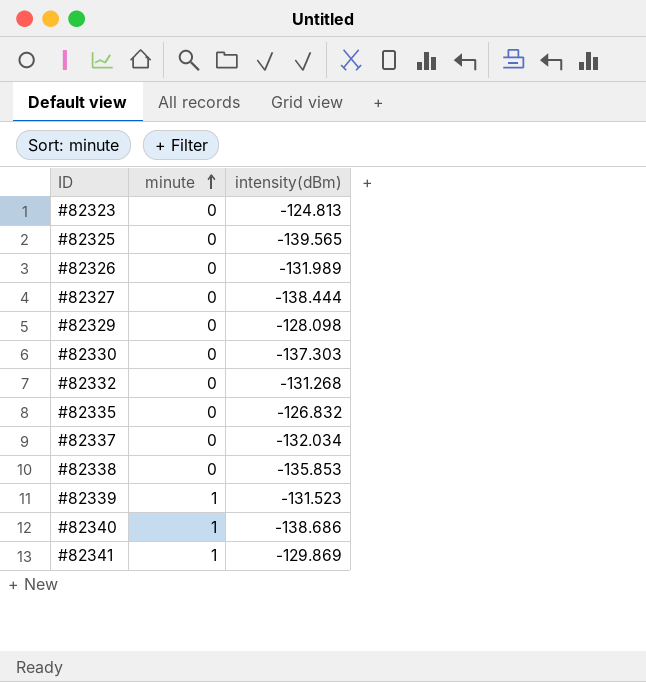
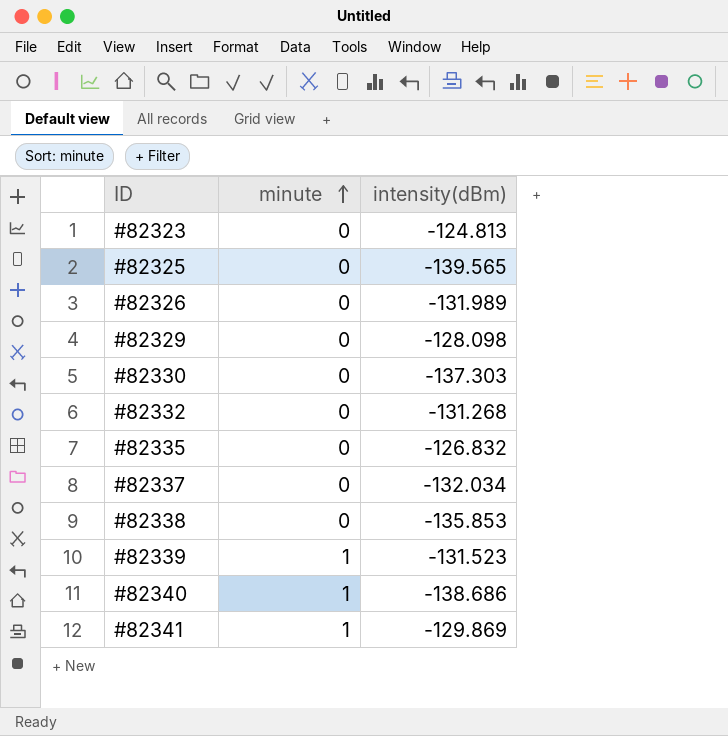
row #82327: 0 | -138.444 -> none

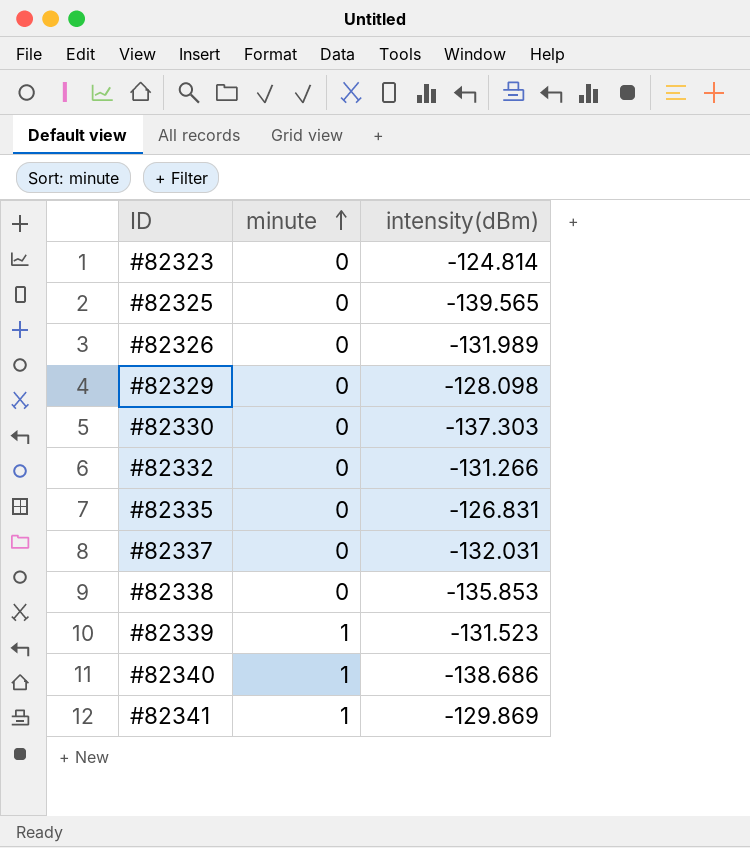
#82323 | intensity(dBm): -124.813 -> -124.814
#82332 | intensity(dBm): -131.268 -> -131.266
#82335 | intensity(dBm): -126.832 -> -126.831
#82337 | intensity(dBm): -132.034 -> -132.031

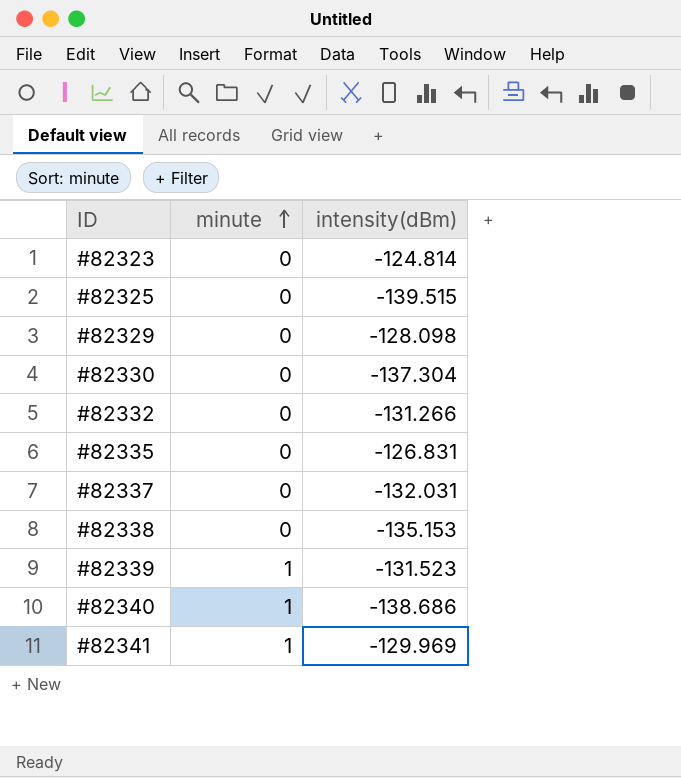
row #82326: 0 | -131.989 -> none
#82325 | intensity(dBm): -139.565 -> -139.515
#82330 | intensity(dBm): -137.303 -> -137.304
#82338 | intensity(dBm): -135.853 -> -135.153
#82341 | intensity(dBm): -129.869 -> -129.969

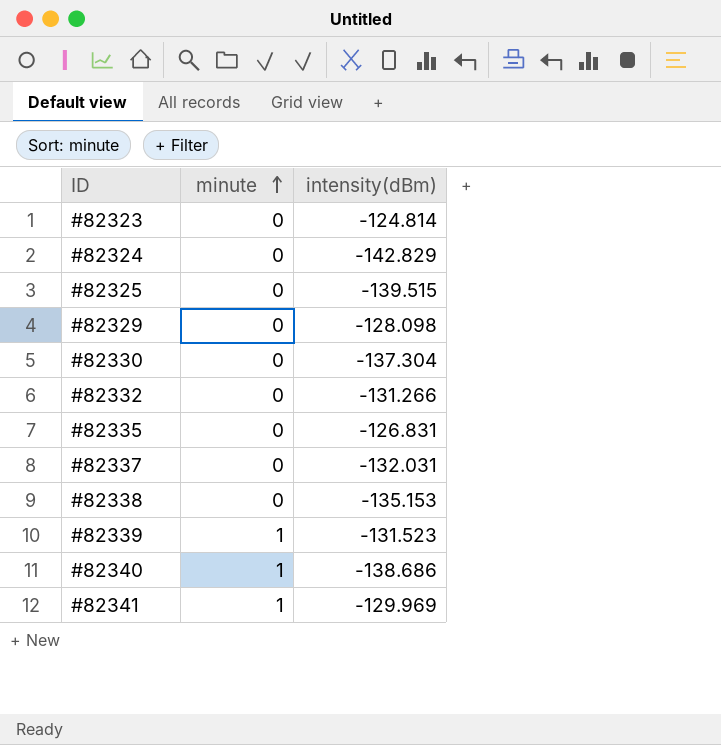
row #82324: none -> 0 | -142.829

